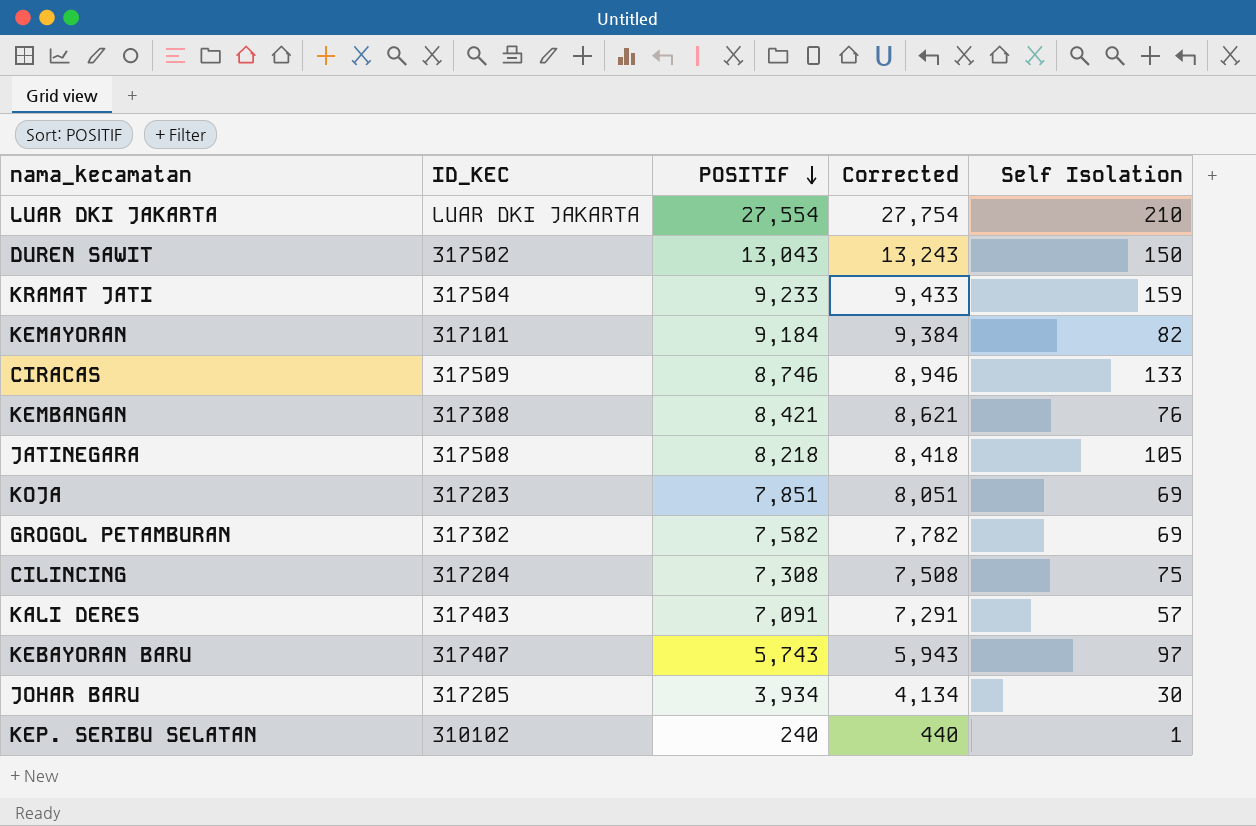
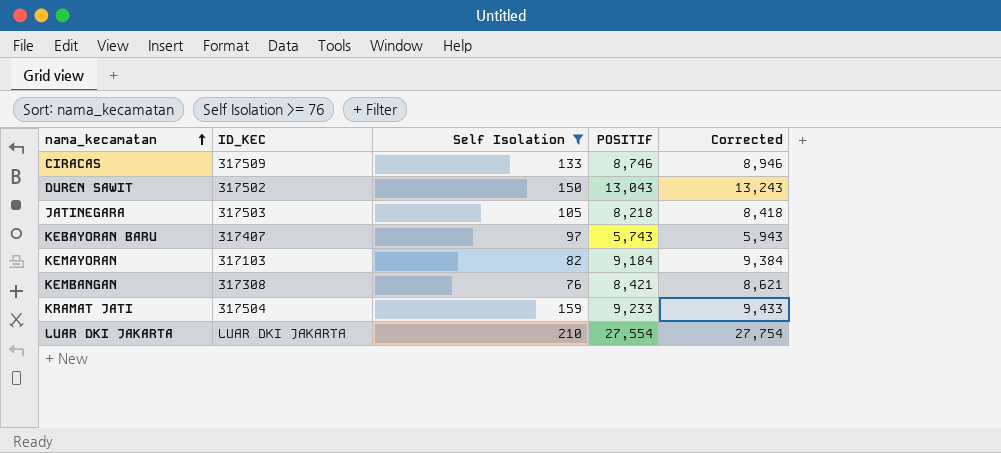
filter: none -> Self Isolation >= 76
row order: POSITIF descending -> nama_kecamatan ascending
column Self Isolation | position: 5 -> 3
JATINEGARA | ID_KEC: 317508 -> 317503
KEMAYORAN | ID_KEC: 317101 -> 317103

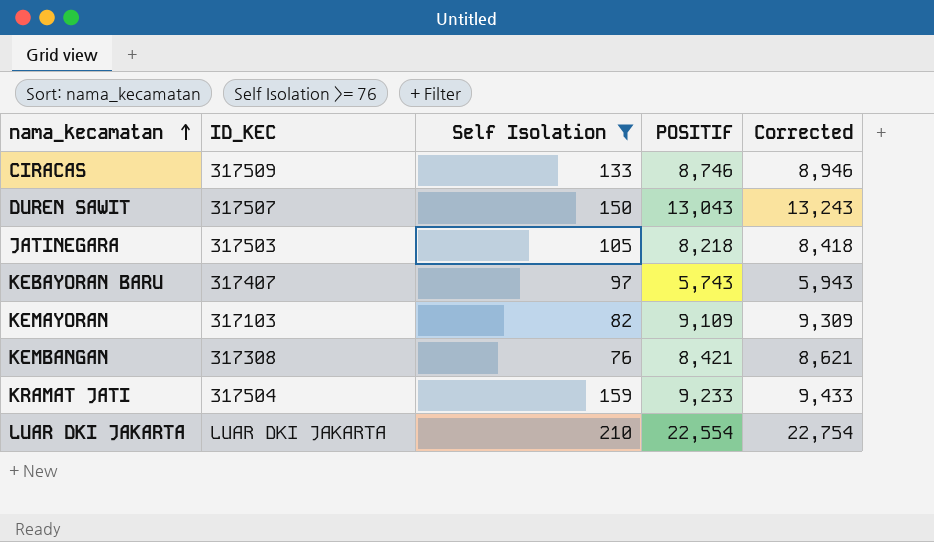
DUREN SAWIT | ID_KEC: 317502 -> 317507
KEMAYORAN | POSITIF: 9,184 -> 9,109
KEMAYORAN | Corrected: 9,384 -> 9,309
LUAR DKI JAKARTA | POSITIF: 27,554 -> 22,554
LUAR DKI JAKARTA | Corrected: 27,754 -> 22,754

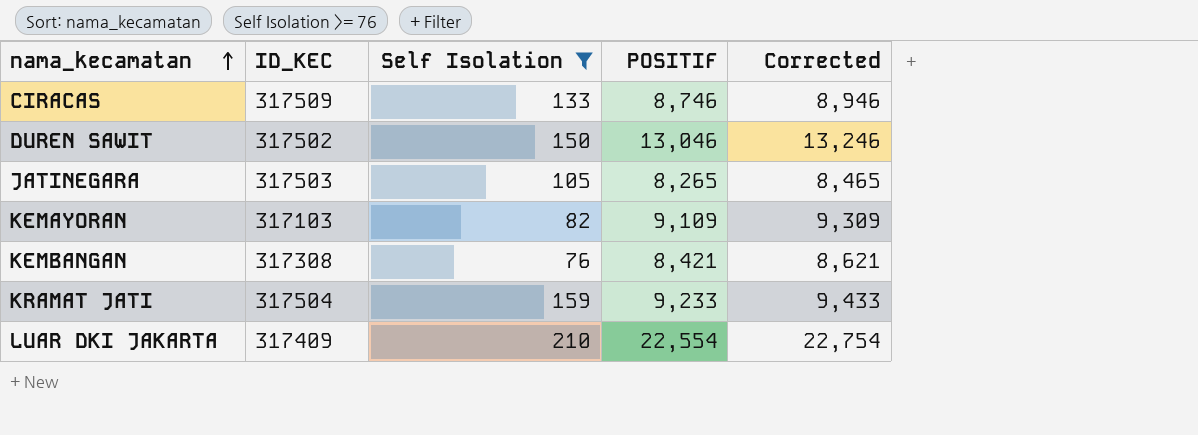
row KEBAYORAN BARU: 317407 | 97 | 5,743 | 5,943 -> none
DUREN SAWIT | ID_KEC: 317507 -> 317502
DUREN SAWIT | POSITIF: 13,043 -> 13,046
DUREN SAWIT | Corrected: 13,243 -> 13,246
JATINEGARA | POSITIF: 8,218 -> 8,265
JATINEGARA | Corrected: 8,418 -> 8,465
LUAR DKI JAKARTA | ID_KEC: LUAR DKI JAKARTA -> 317409

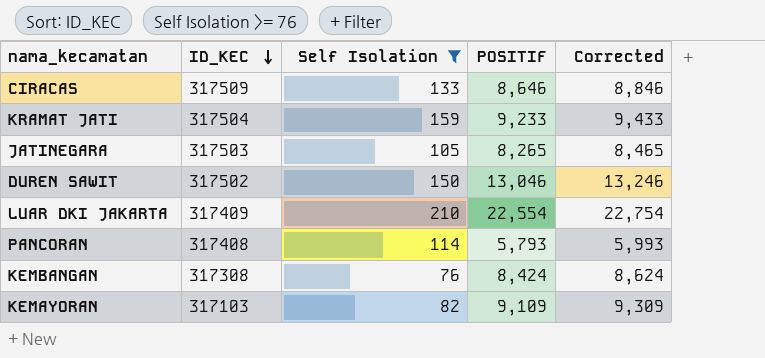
row order: nama_kecamatan ascending -> ID_KEC descending
CIRACAS | POSITIF: 8,746 -> 8,646
CIRACAS | Corrected: 8,946 -> 8,846
row PANCORAN: none -> 317408 | 114 | 5,793 | 5,993
KEMBANGAN | POSITIF: 8,421 -> 8,424
KEMBANGAN | Corrected: 8,621 -> 8,624

